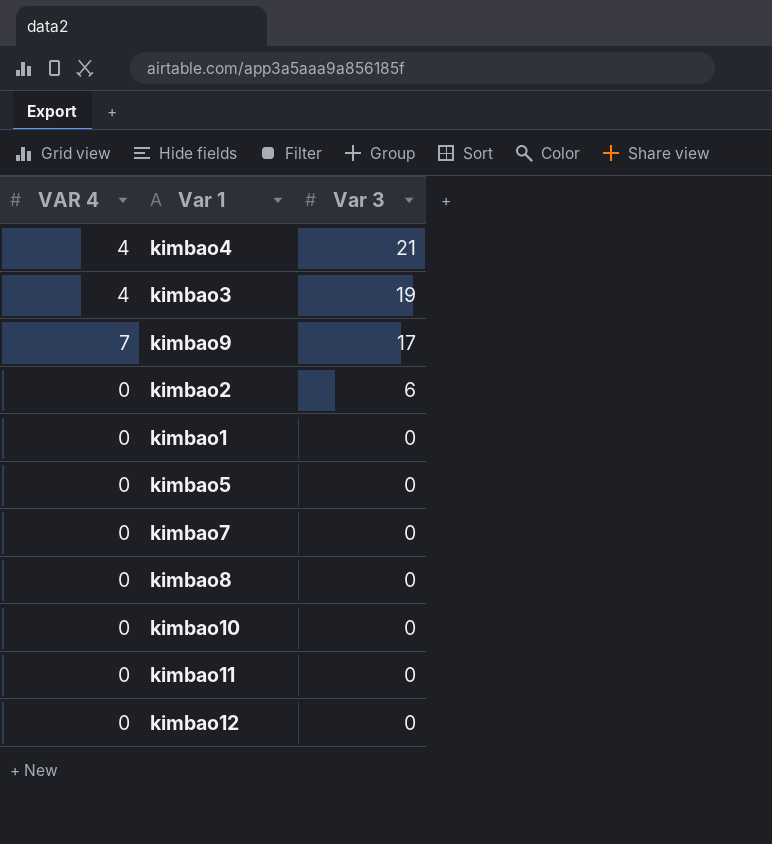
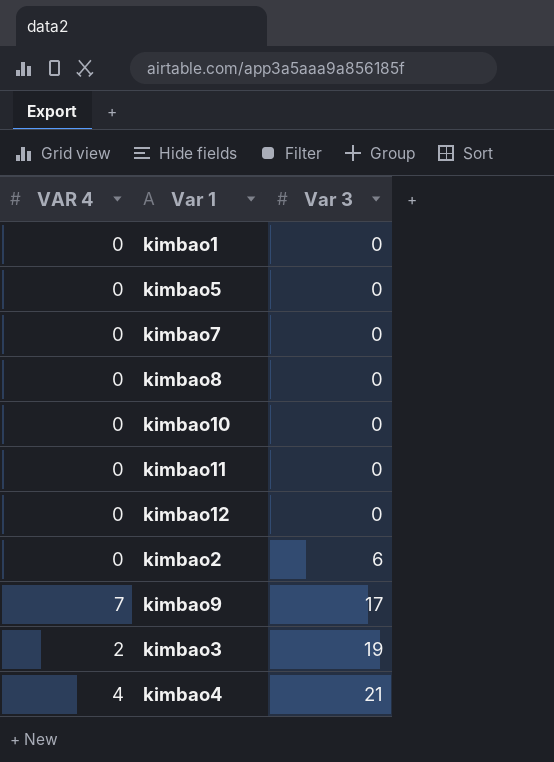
row order: Var 3 descending -> Var 3 ascending
kimbao3 | VAR 4: 4 -> 2

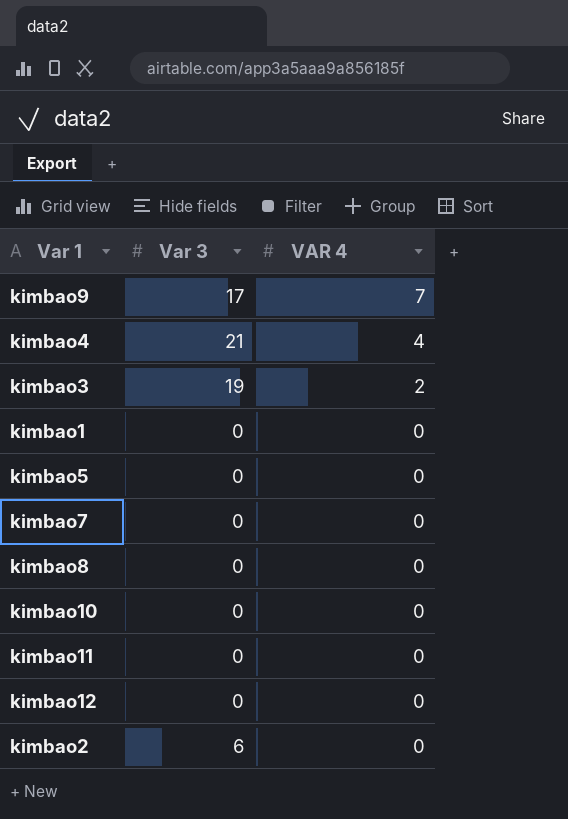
row order: Var 3 ascending -> VAR 4 descending
column VAR 4 | position: 1 -> 3

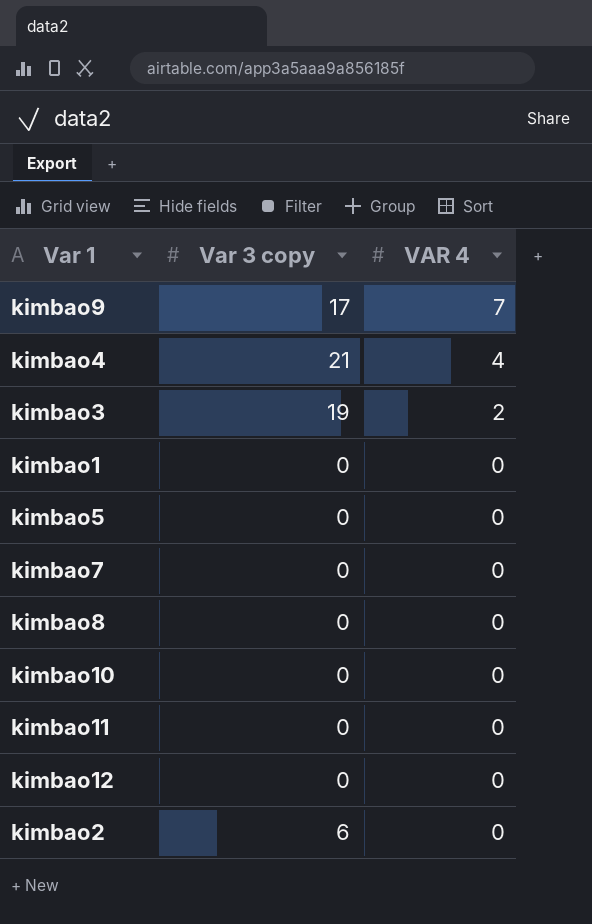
column name: Var 3 -> Var 3 copy

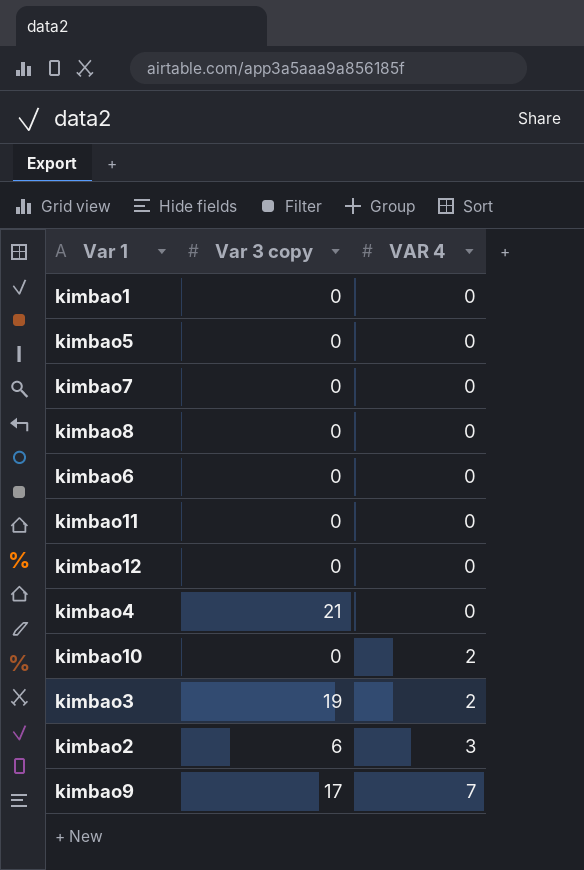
row order: VAR 4 descending -> VAR 4 ascending
row kimbao6: none -> 0 | 0
kimbao4 | VAR 4: 4 -> 0
kimbao10 | VAR 4: 0 -> 2
kimbao2 | VAR 4: 0 -> 3

